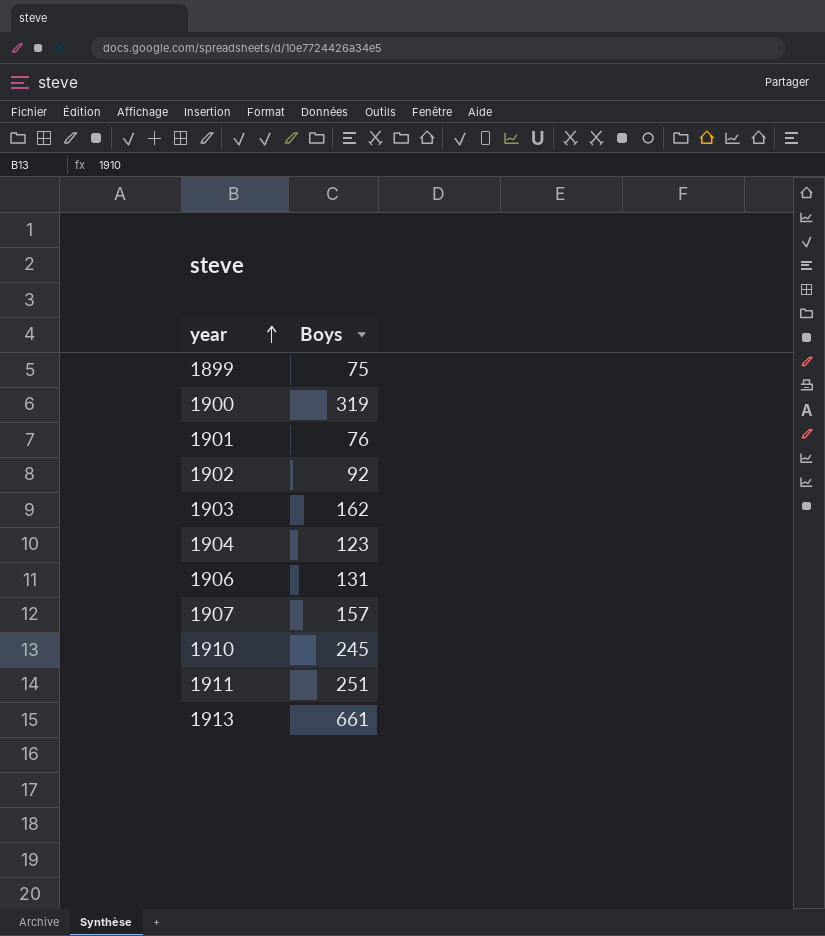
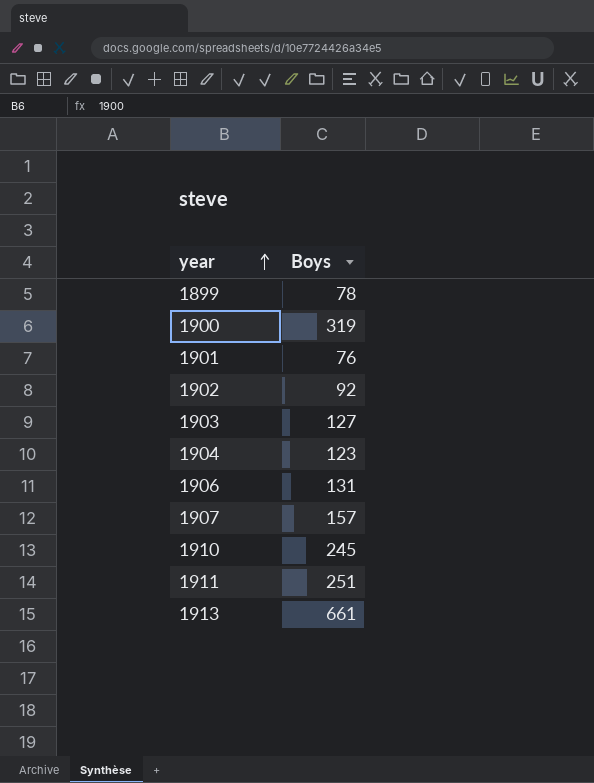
1899 | Boys: 75 -> 78
1903 | Boys: 162 -> 127

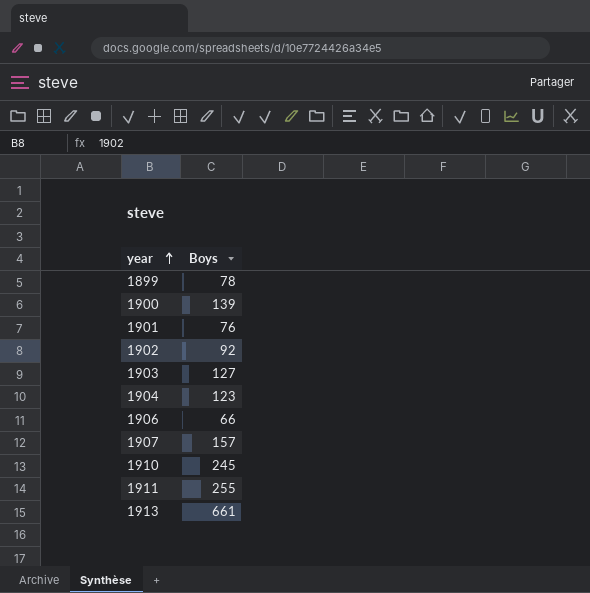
1900 | Boys: 319 -> 139
1906 | Boys: 131 -> 66
1911 | Boys: 251 -> 255

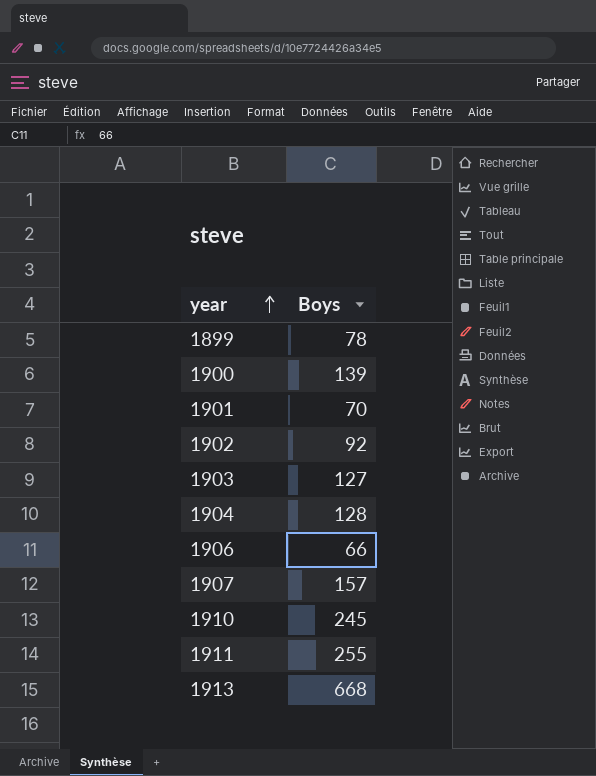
1901 | Boys: 76 -> 70
1904 | Boys: 123 -> 128
1913 | Boys: 661 -> 668

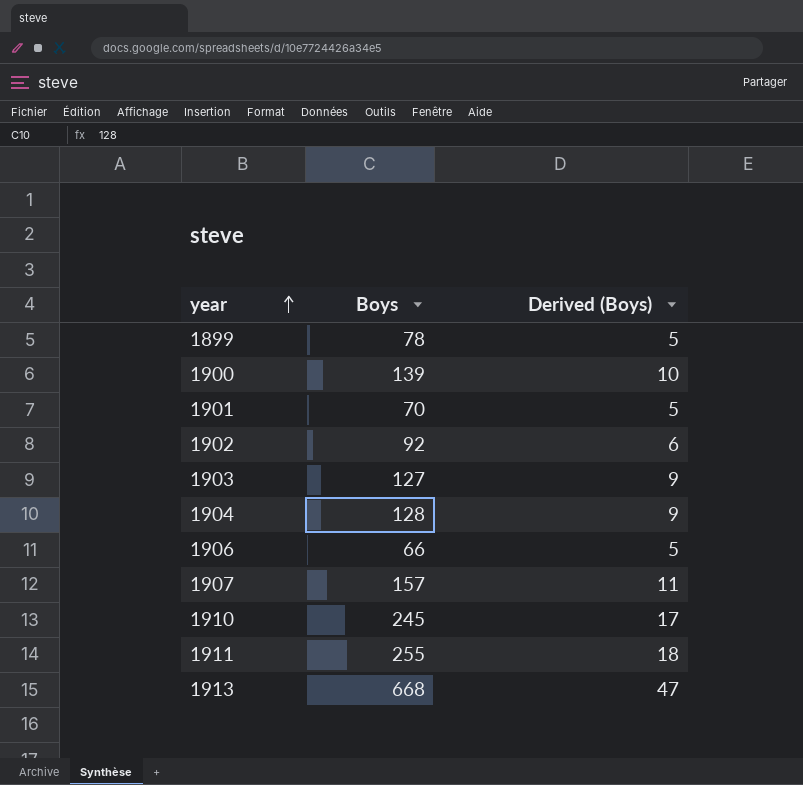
column Derived (Boys) | formula: none -> [Boys] * 0.07

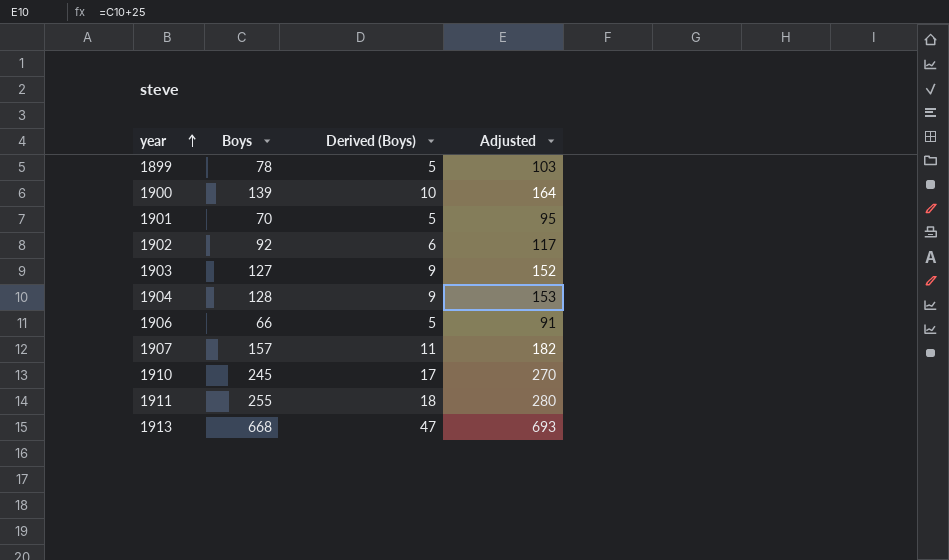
column Adjusted | formula: none -> [Boys] + 25

